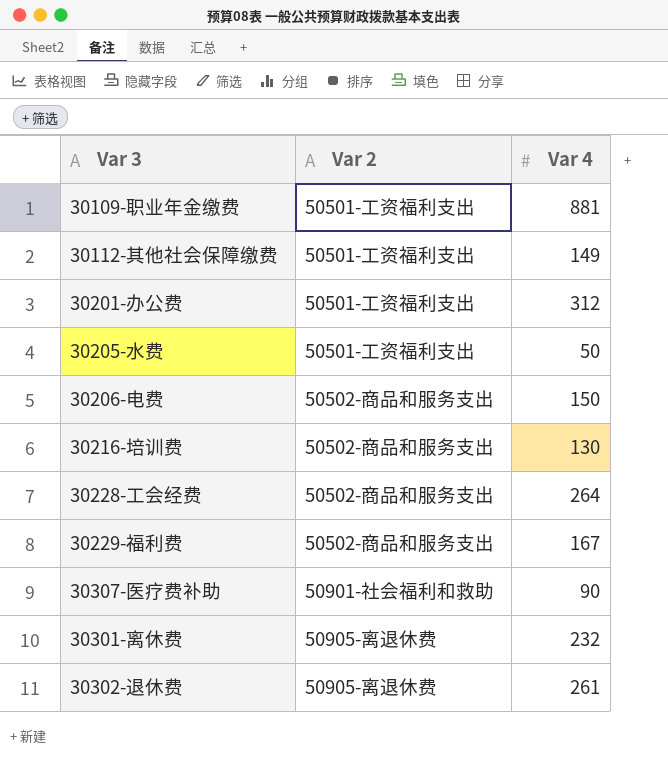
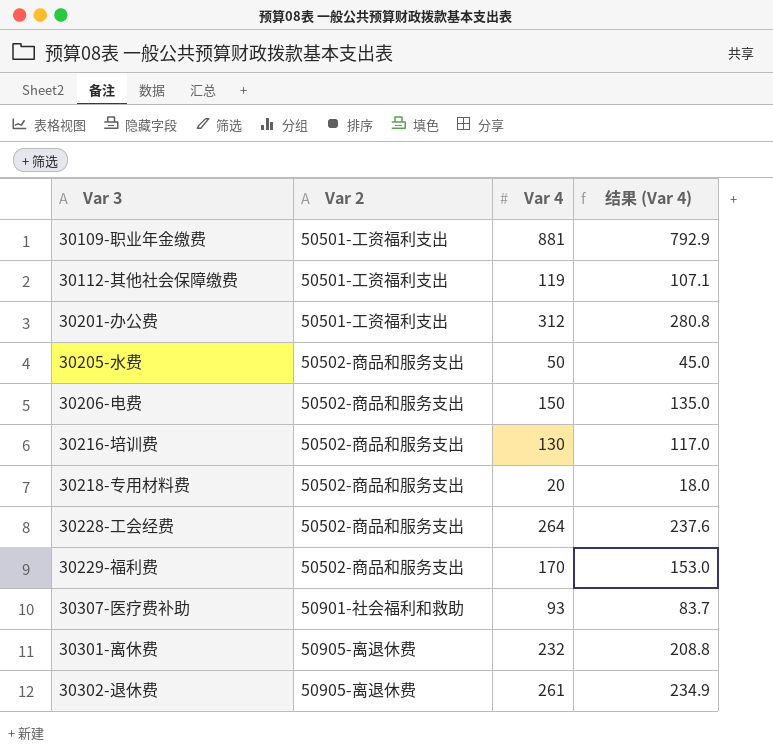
column 结果 (Var 4) | formula: none -> [Var 4] * 0.9
30112-其他社会保障缴费 | Var 4: 149 -> 119
30205-水费 | Var 2: 50501-工资福利支出 -> 50502-商品和服务支出
row 30218-专用材料费: none -> 50502-商品和服务支出 | 20 | 18.0
30229-福利费 | Var 4: 167 -> 170
30307-医疗费补助 | Var 4: 90 -> 93

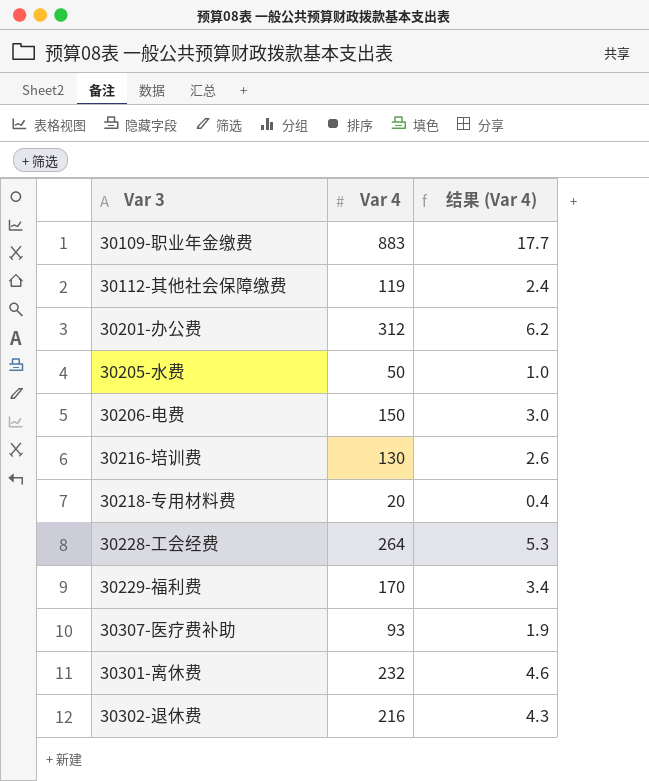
column Var 2 | position: 2 -> none
column 结果 (Var 4) | formula: [Var 4] * 0.9 -> [Var 4] * 0.02
30109-职业年金缴费 | Var 4: 881 -> 883
30302-退休费 | Var 4: 261 -> 216

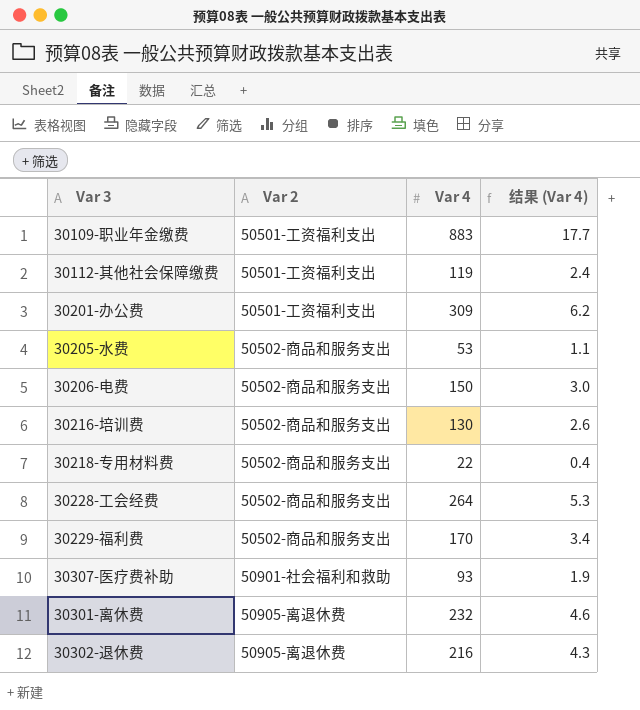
column Var 2 | position: none -> 2
30201-办公费 | Var 4: 312 -> 309
30205-水费 | Var 4: 50 -> 53
30205-水费 | 结果 (Var 4): 1.0 -> 1.1
30218-专用材料费 | Var 4: 20 -> 22

